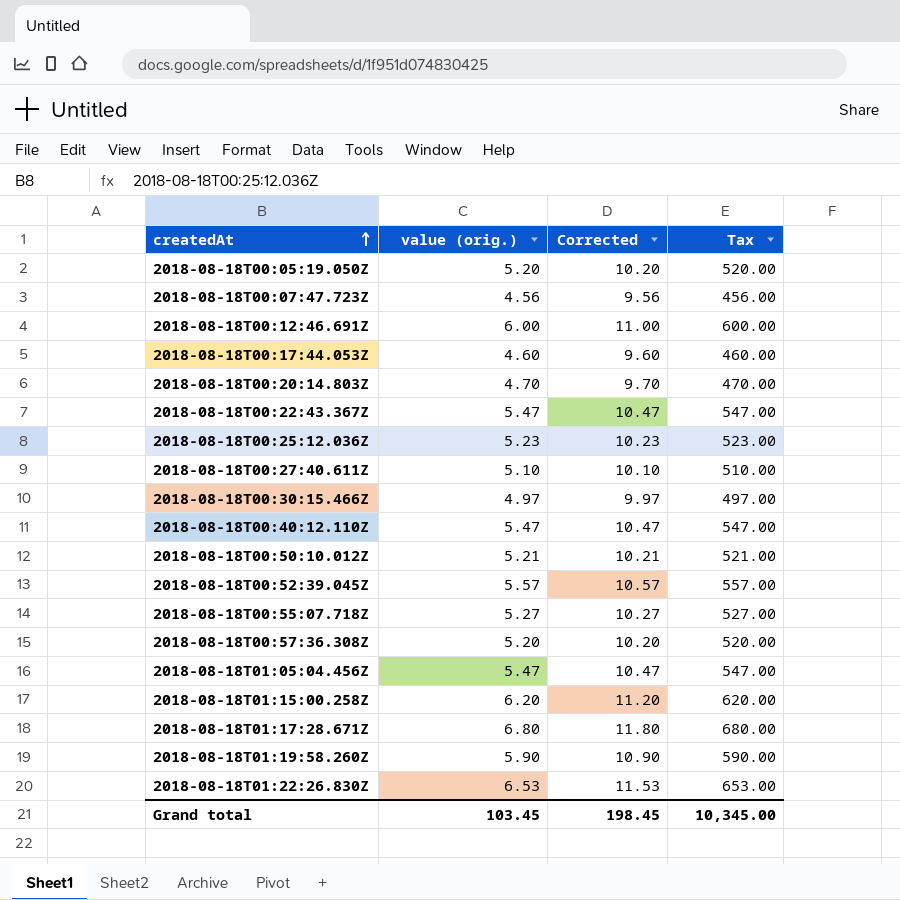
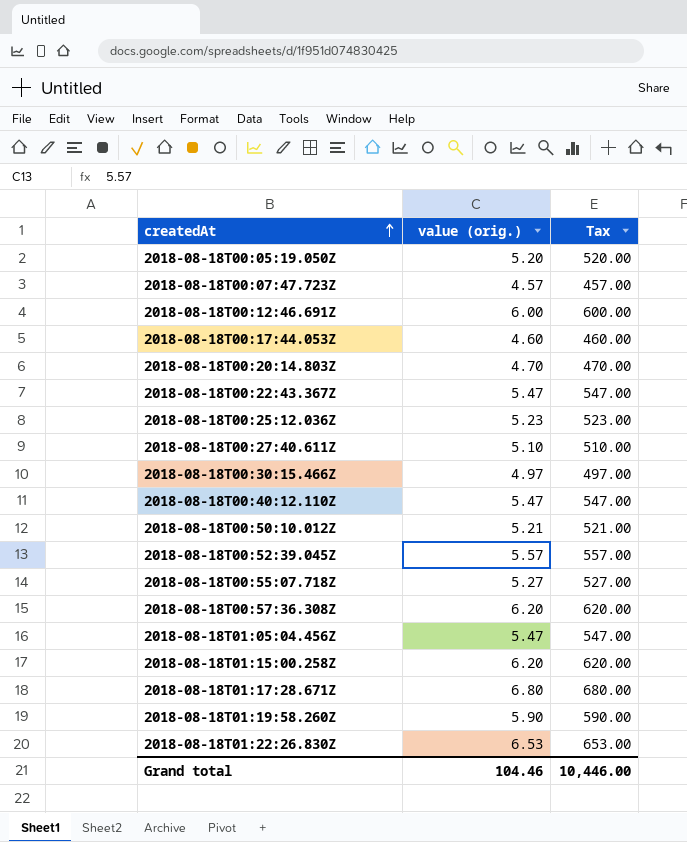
column Corrected | formula: [value (orig.)] + 5 -> none
2018-08-18T00:07:47.723Z | value (orig.): 4.56 -> 4.57
2018-08-18T00:07:47.723Z | Tax: 456.00 -> 457.00
2018-08-18T00:57:36.308Z | value (orig.): 5.20 -> 6.20
2018-08-18T00:57:36.308Z | Tax: 520.00 -> 620.00
Grand total | value (orig.): 103.45 -> 104.46
Grand total | Tax: 10,345.00 -> 10,446.00

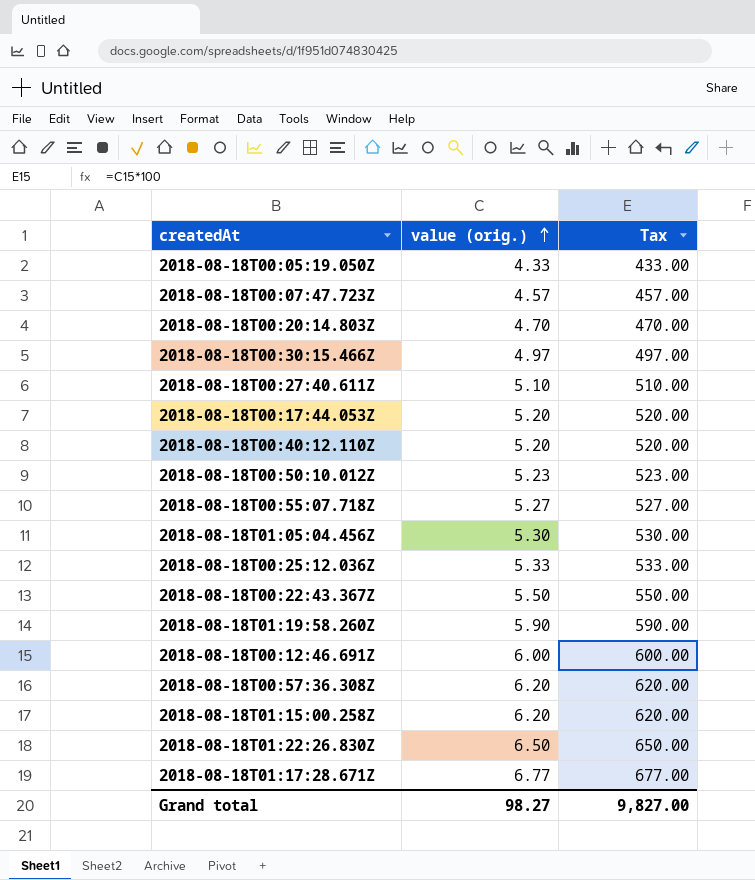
row order: createdAt ascending -> value (orig.) ascending
row 2018-08-18T00:52:39.045Z: 5.57 | 557.00 -> none
2018-08-18T00:05:19.050Z | value (orig.): 5.20 -> 4.33
2018-08-18T00:05:19.050Z | Tax: 520.00 -> 433.00
2018-08-18T00:17:44.053Z | value (orig.): 4.60 -> 5.20
2018-08-18T00:17:44.053Z | Tax: 460.00 -> 520.00
2018-08-18T00:40:12.110Z | value (orig.): 5.47 -> 5.20
2018-08-18T00:40:12.110Z | Tax: 547.00 -> 520.00
2018-08-18T00:50:10.012Z | value (orig.): 5.21 -> 5.23
2018-08-18T00:50:10.012Z | Tax: 521.00 -> 523.00
2018-08-18T01:05:04.456Z | value (orig.): 5.47 -> 5.30
2018-08-18T01:05:04.456Z | Tax: 547.00 -> 530.00
2018-08-18T00:25:12.036Z | value (orig.): 5.23 -> 5.33
2018-08-18T00:25:12.036Z | Tax: 523.00 -> 533.00
2018-08-18T00:22:43.367Z | value (orig.): 5.47 -> 5.50
2018-08-18T00:22:43.367Z | Tax: 547.00 -> 550.00
2018-08-18T01:22:26.830Z | value (orig.): 6.53 -> 6.50
2018-08-18T01:22:26.830Z | Tax: 653.00 -> 650.00
2018-08-18T01:17:28.671Z | value (orig.): 6.80 -> 6.77
2018-08-18T01:17:28.671Z | Tax: 680.00 -> 677.00
Grand total | value (orig.): 104.46 -> 98.27
Grand total | Tax: 10,446.00 -> 9,827.00

